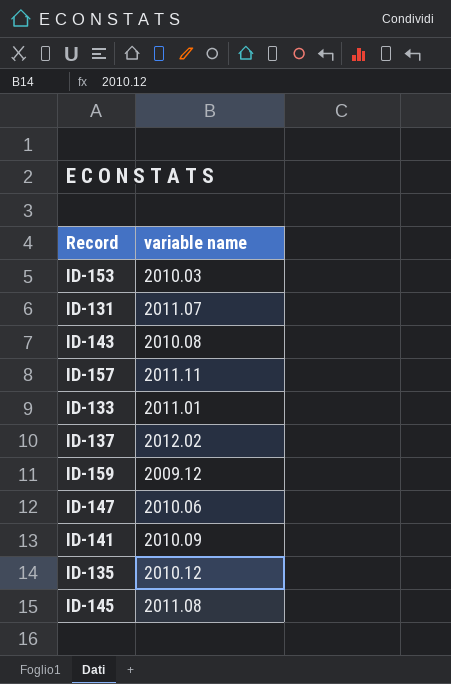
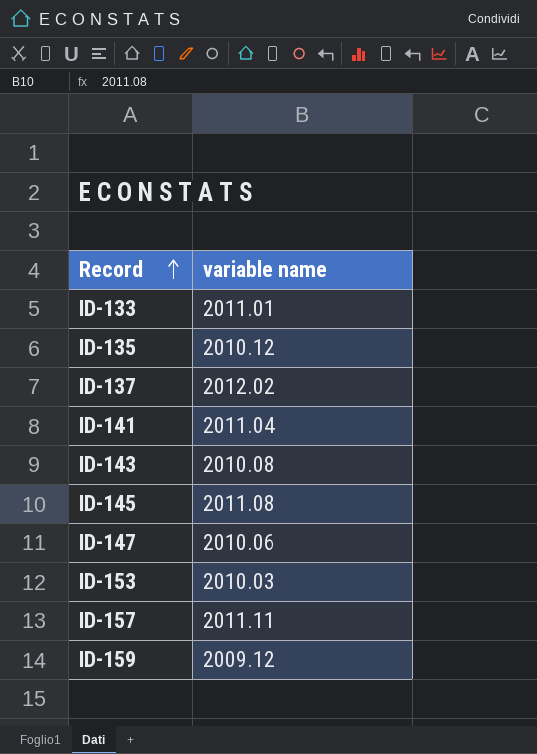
row order: none -> Record ascending
row ID-131: 2011.07 -> none
ID-141 | variable name: 2010.09 -> 2011.04

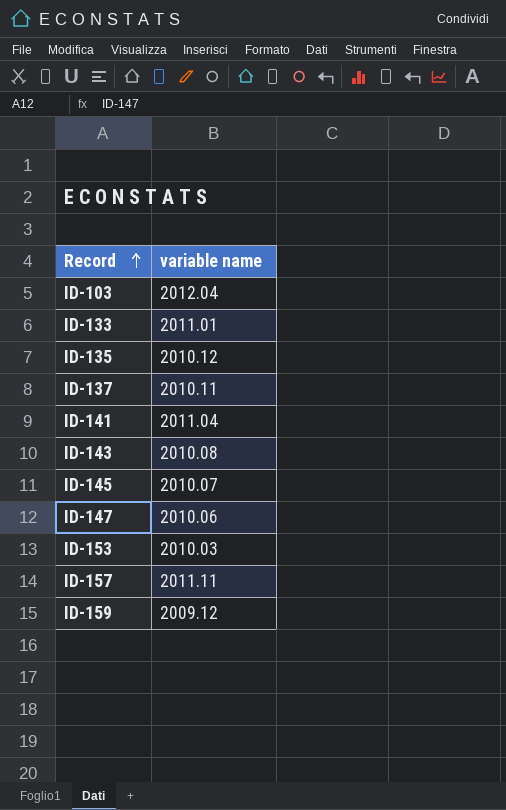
row ID-103: none -> 2012.04
ID-137 | variable name: 2012.02 -> 2010.11
ID-145 | variable name: 2011.08 -> 2010.07

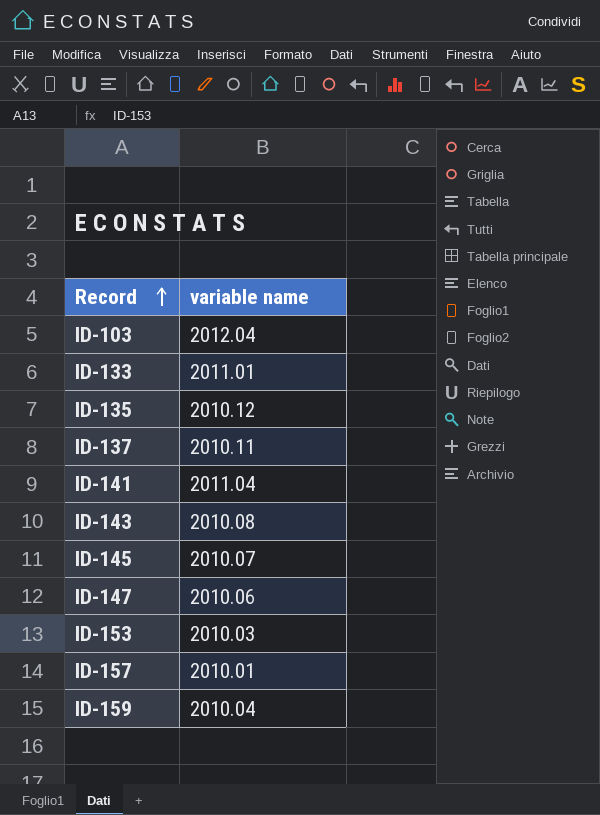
ID-157 | variable name: 2011.11 -> 2010.01
ID-159 | variable name: 2009.12 -> 2010.04

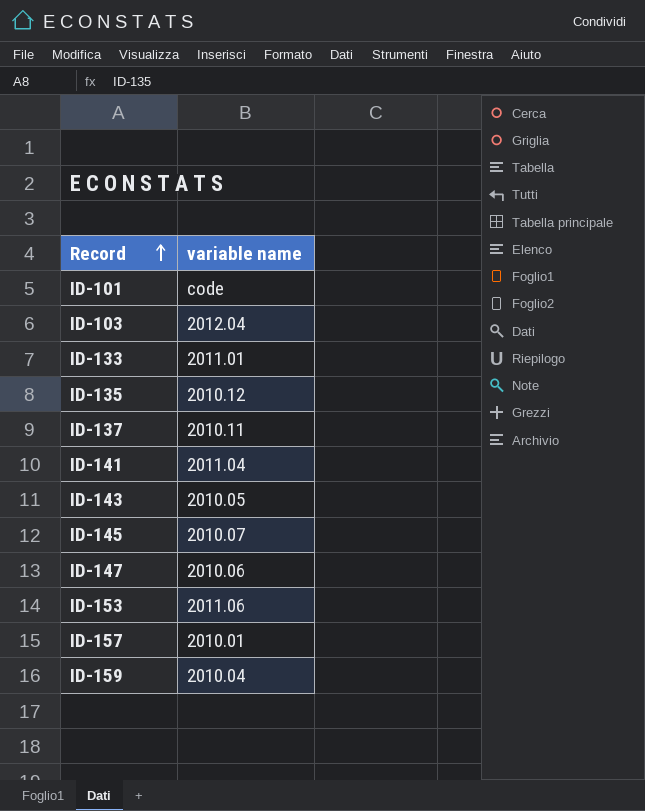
row ID-101: none -> code
ID-143 | variable name: 2010.08 -> 2010.05
ID-153 | variable name: 2010.03 -> 2011.06

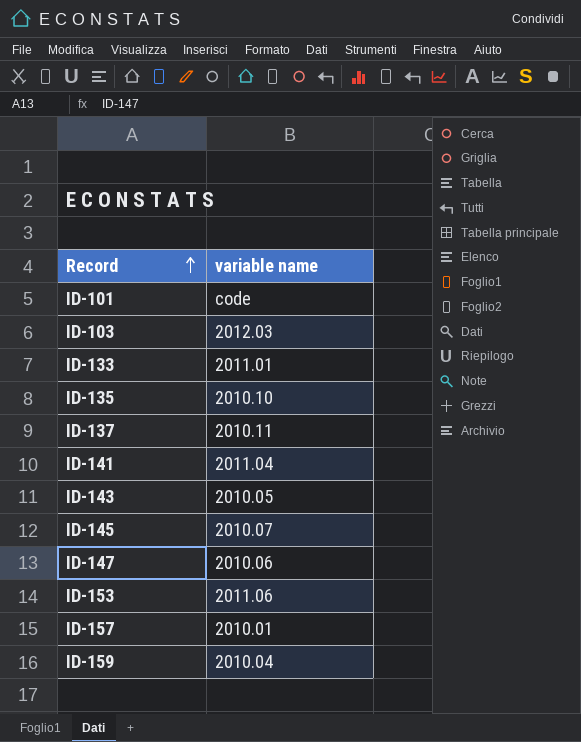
ID-103 | variable name: 2012.04 -> 2012.03
ID-135 | variable name: 2010.12 -> 2010.10

